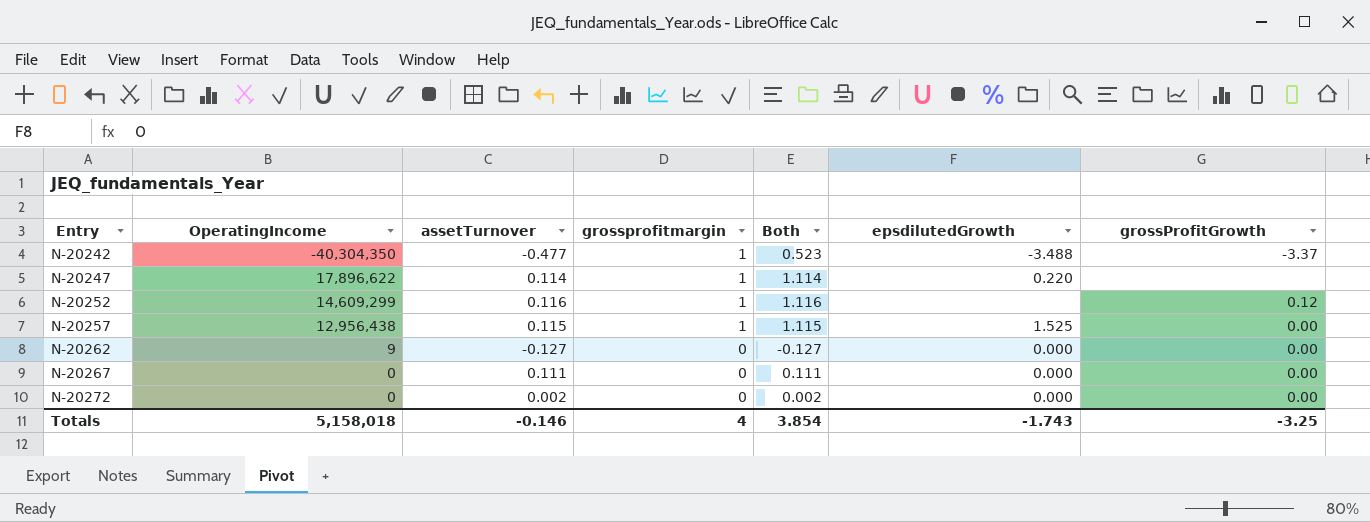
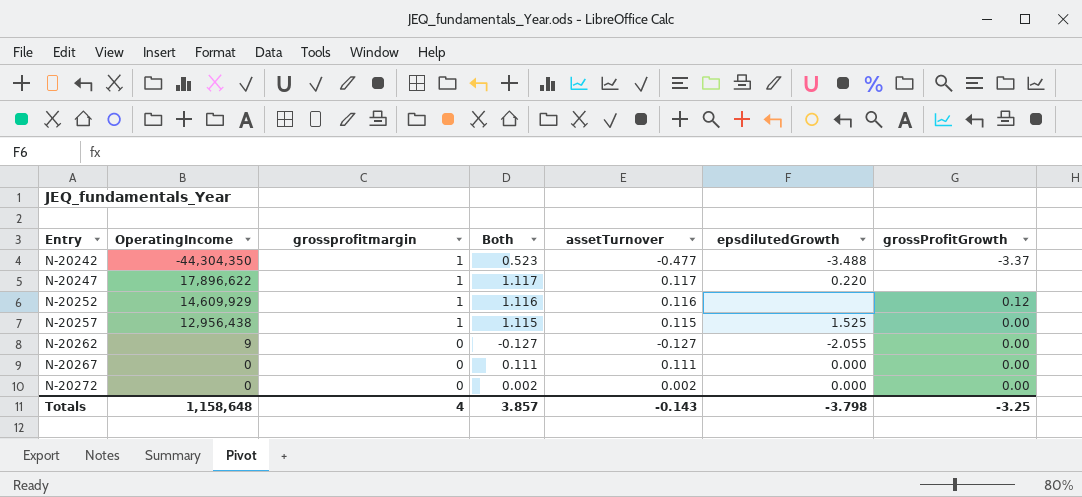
column assetTurnover | position: 3 -> 5
N-20242 | OperatingIncome: -40,304,350 -> -44,304,350
N-20247 | Both: 1.114 -> 1.117
N-20247 | assetTurnover: 0.114 -> 0.117
N-20252 | OperatingIncome: 14,609,299 -> 14,609,929
N-20262 | epsdilutedGrowth: 0.000 -> -2.055
Totals | OperatingIncome: 5,158,018 -> 1,158,648
Totals | Both: 3.854 -> 3.857
Totals | assetTurnover: -0.146 -> -0.143
Totals | epsdilutedGrowth: -1.743 -> -3.798

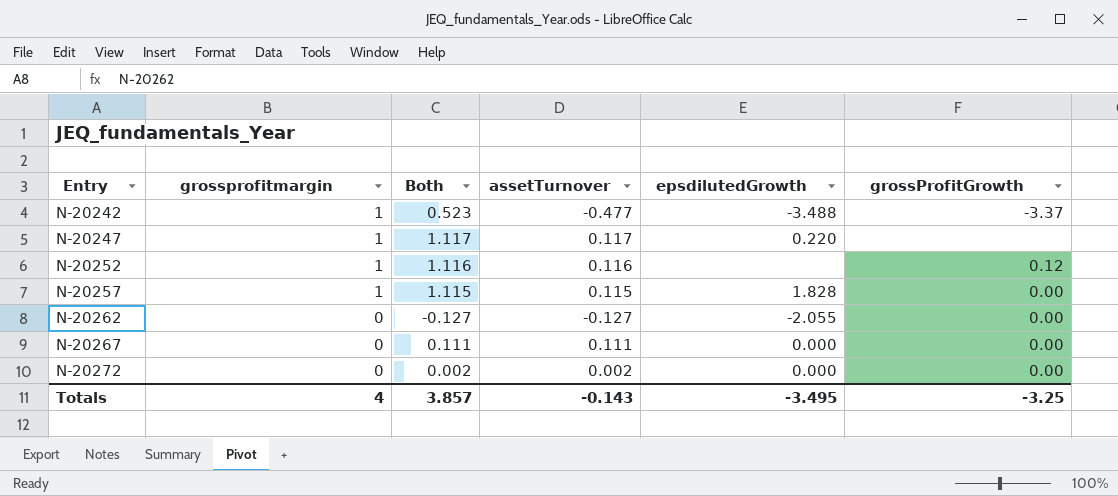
column OperatingIncome | position: 2 -> none
N-20257 | epsdilutedGrowth: 1.525 -> 1.828
Totals | epsdilutedGrowth: -3.798 -> -3.495

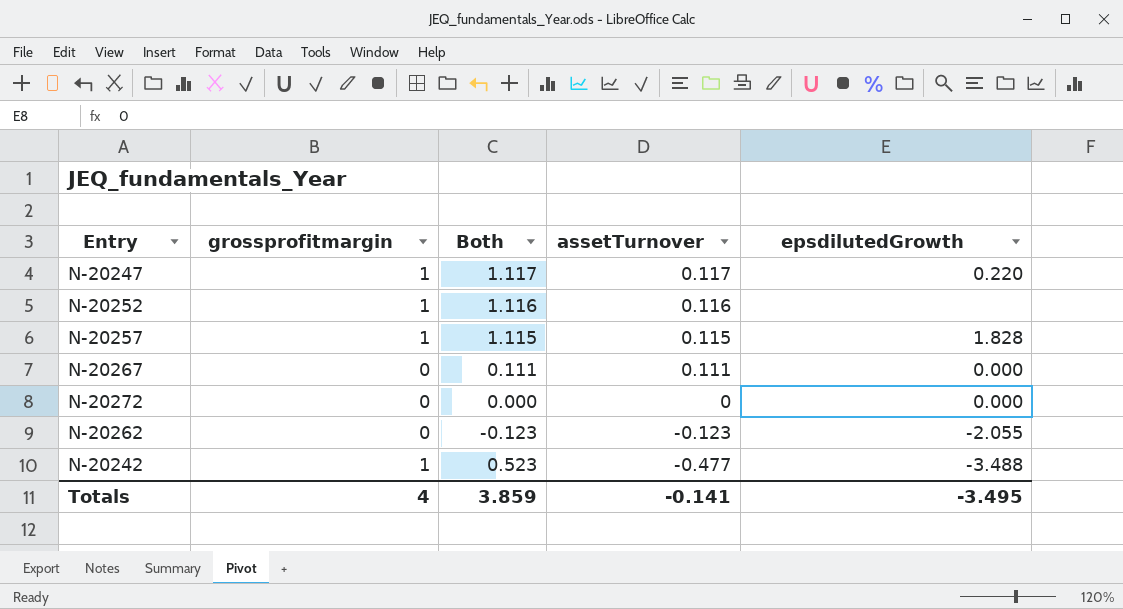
row order: Entry ascending -> assetTurnover descending
column grossProfitGrowth | position: 6 -> none
N-20272 | Both: 0.002 -> 0.000
N-20272 | assetTurnover: 0.002 -> 0
N-20262 | Both: -0.127 -> -0.123
N-20262 | assetTurnover: -0.127 -> -0.123
Totals | Both: 3.857 -> 3.859
Totals | assetTurnover: -0.143 -> -0.141

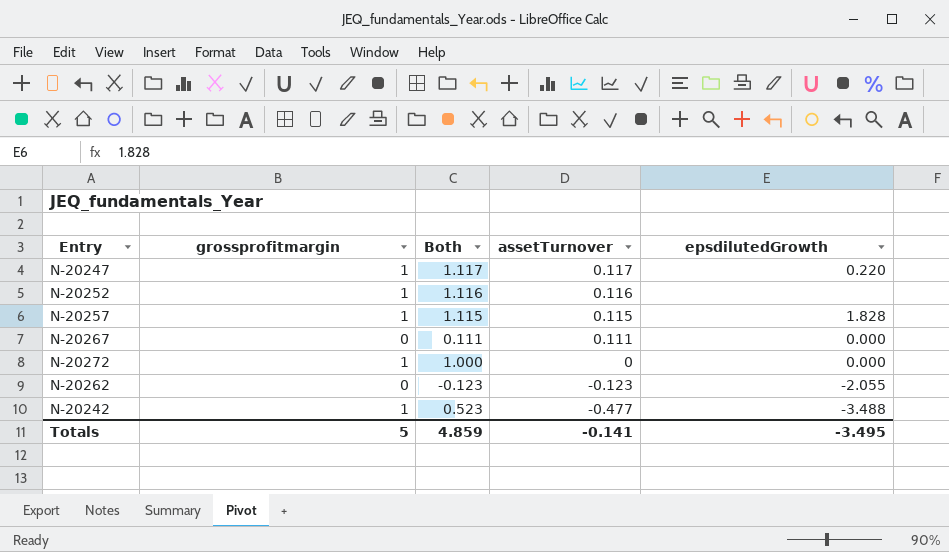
N-20272 | grossprofitmargin: 0 -> 1
N-20272 | Both: 0.000 -> 1.000
Totals | grossprofitmargin: 4 -> 5
Totals | Both: 3.859 -> 4.859

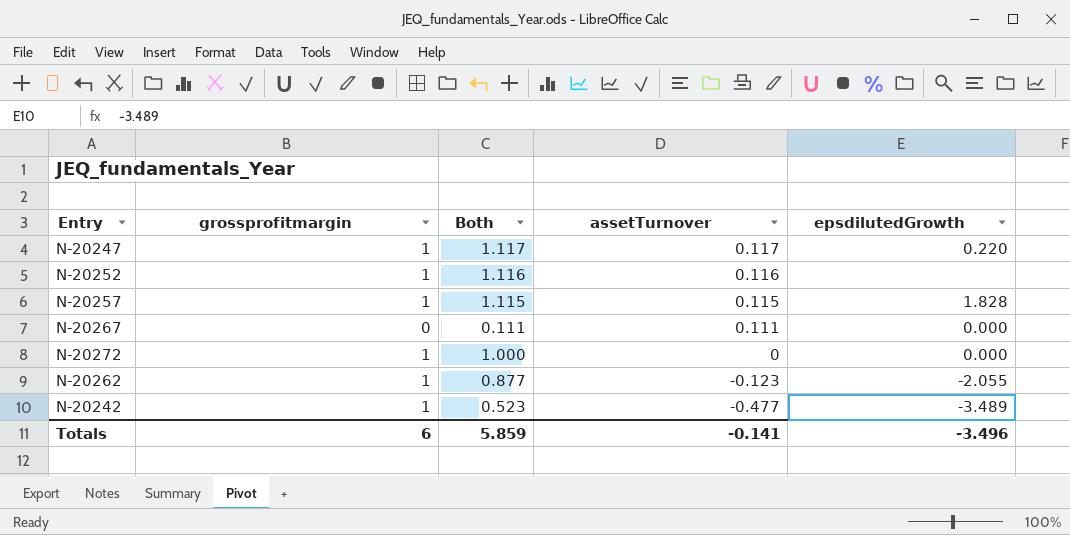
N-20262 | grossprofitmargin: 0 -> 1
N-20262 | Both: -0.123 -> 0.877
N-20242 | epsdilutedGrowth: -3.488 -> -3.489
Totals | grossprofitmargin: 5 -> 6
Totals | Both: 4.859 -> 5.859
Totals | epsdilutedGrowth: -3.495 -> -3.496

